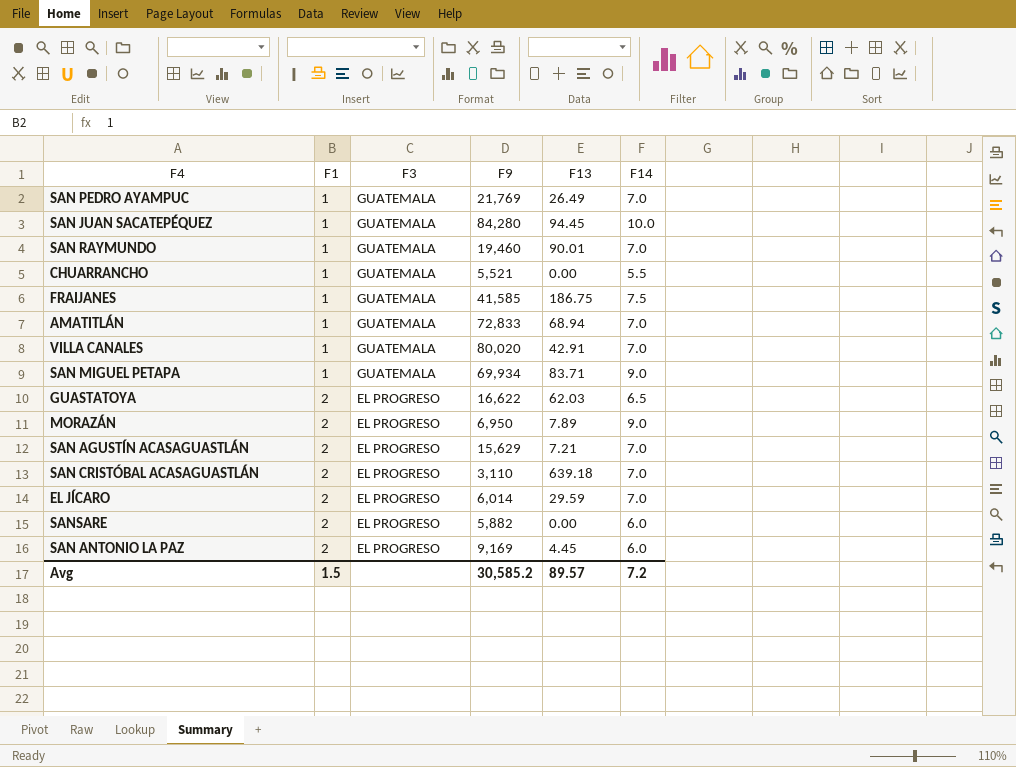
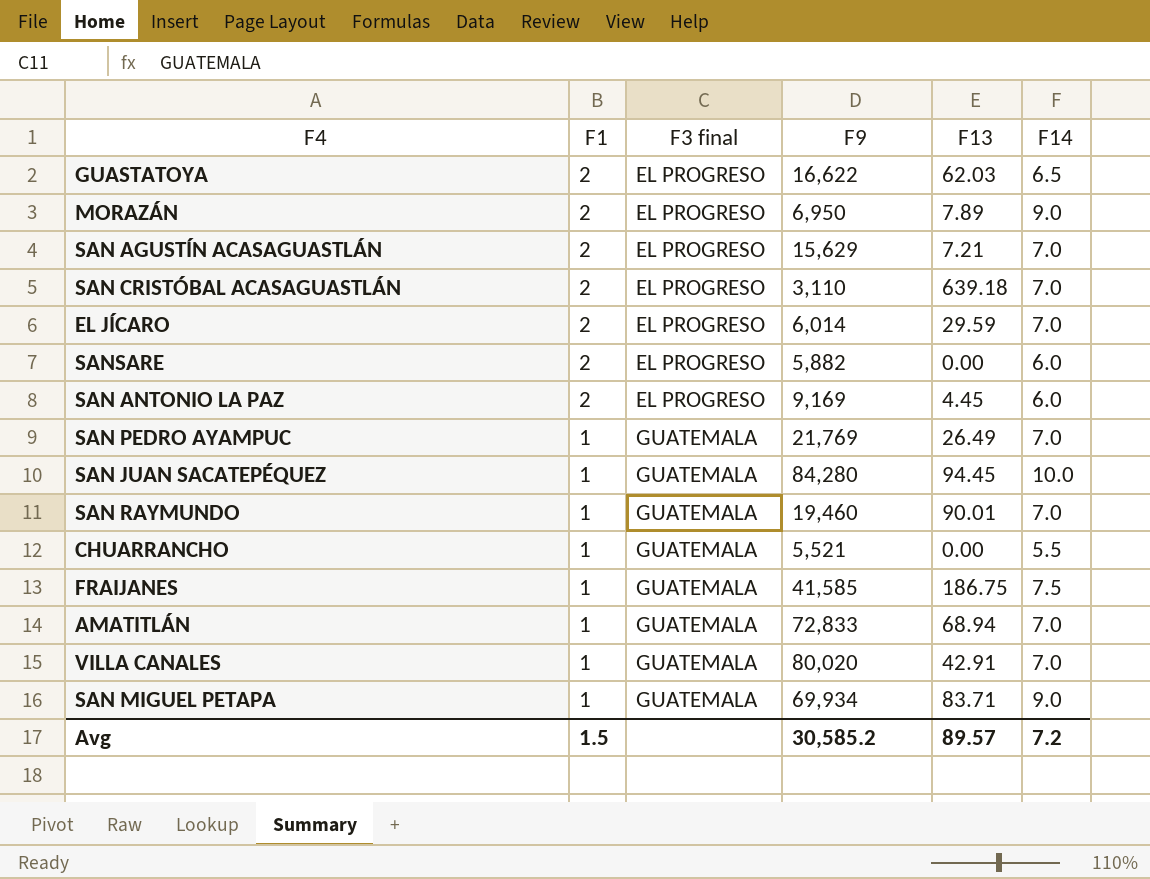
row order: F1 ascending -> F1 descending
column name: F3 -> F3 final

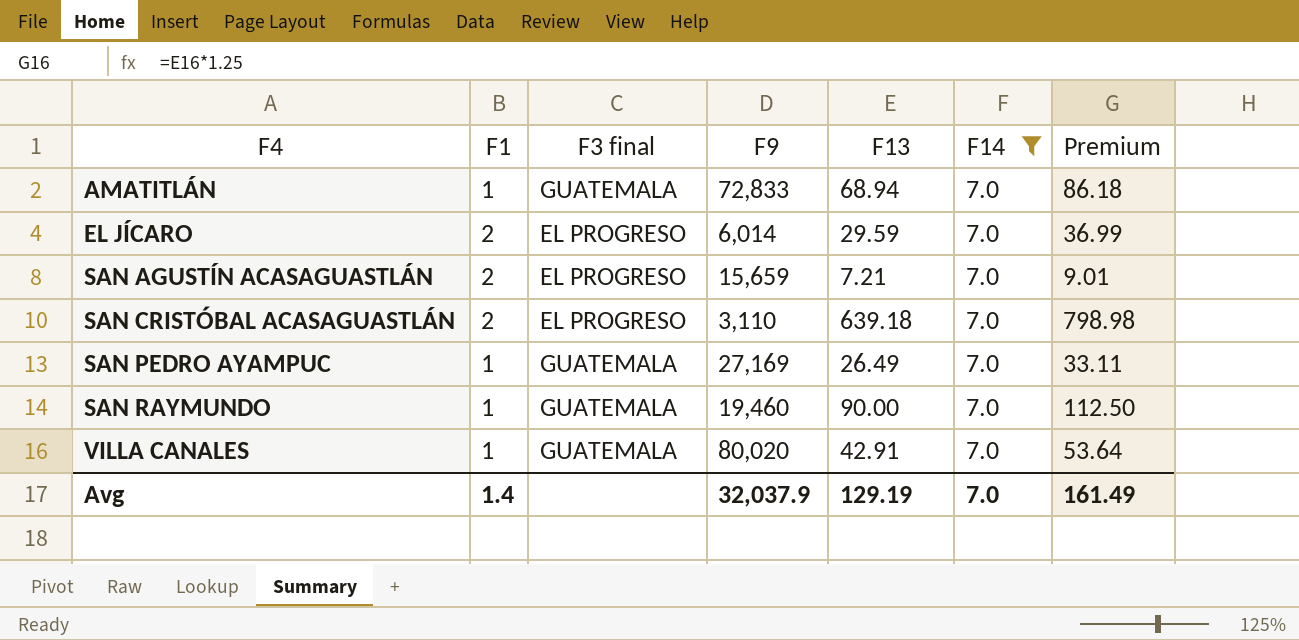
filter: none -> F14 = 7.0
row order: F1 descending -> F4 ascending
column Premium | formula: none -> [F13] * 1.25
SAN AGUSTÍN ACASAGUASTLÁN | F9: 15,629 -> 15,659
SAN PEDRO AYAMPUC | F9: 21,769 -> 27,169
SAN RAYMUNDO | F13: 90.01 -> 90.00
Avg | F1: 1.5 -> 1.4
Avg | F9: 30,585.2 -> 32,037.9
Avg | F13: 89.57 -> 129.19
Avg | F14: 7.2 -> 7.0

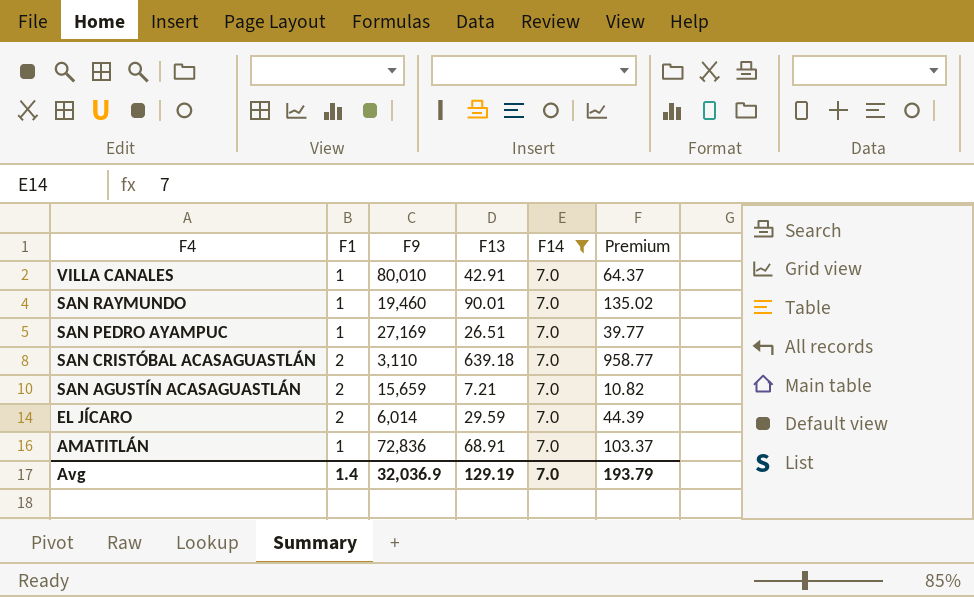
row order: F4 ascending -> F4 descending
column F3 final | position: 3 -> none
column Premium | formula: [F13] * 1.25 -> [F13] * 1.5
VILLA CANALES | F9: 80,020 -> 80,010
SAN RAYMUNDO | F13: 90.00 -> 90.01
SAN PEDRO AYAMPUC | F13: 26.49 -> 26.51
AMATITLÁN | F9: 72,833 -> 72,836
AMATITLÁN | F13: 68.94 -> 68.91
Avg | F9: 32,037.9 -> 32,036.9
Avg | Premium: 161.49 -> 193.79

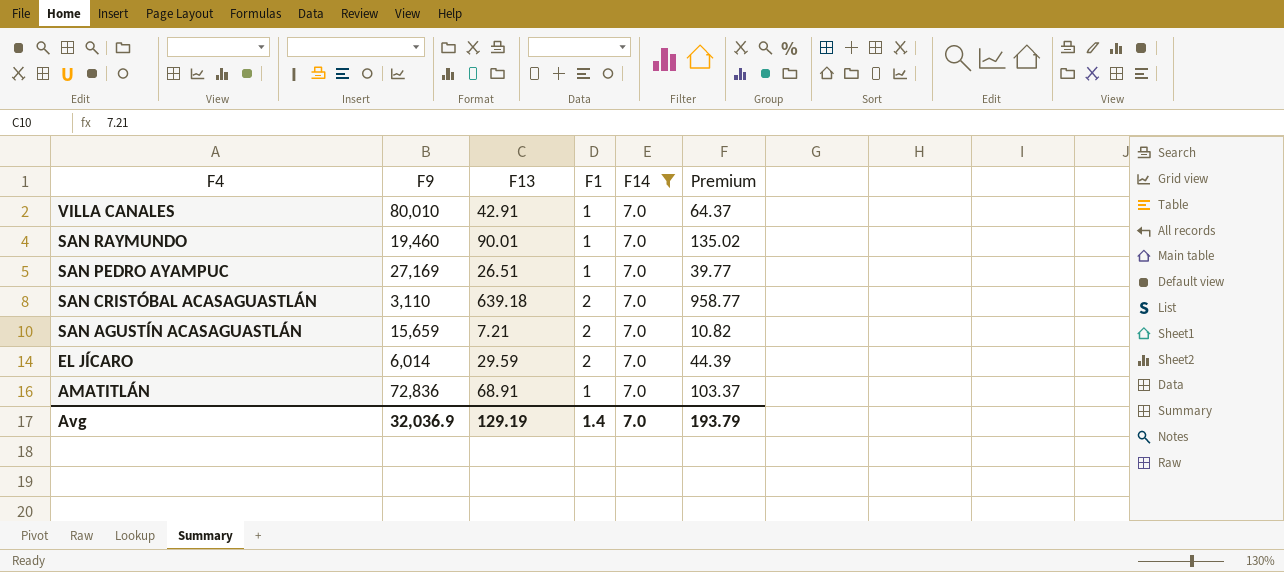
column F1 | position: 2 -> 4

